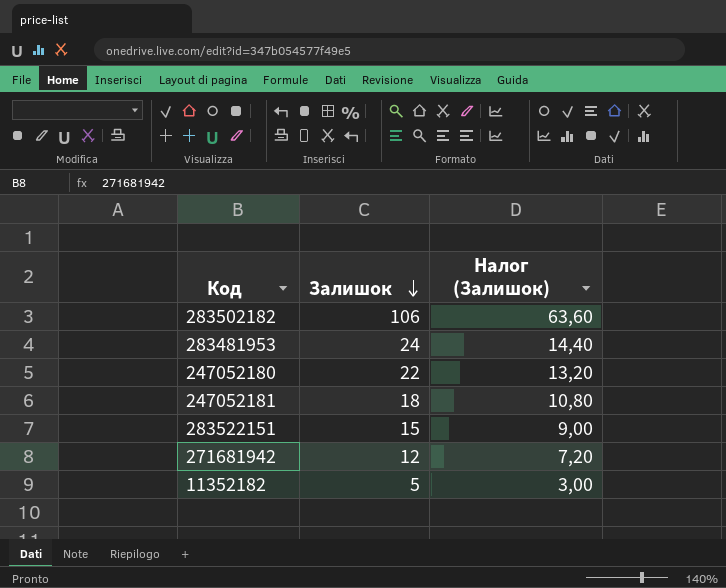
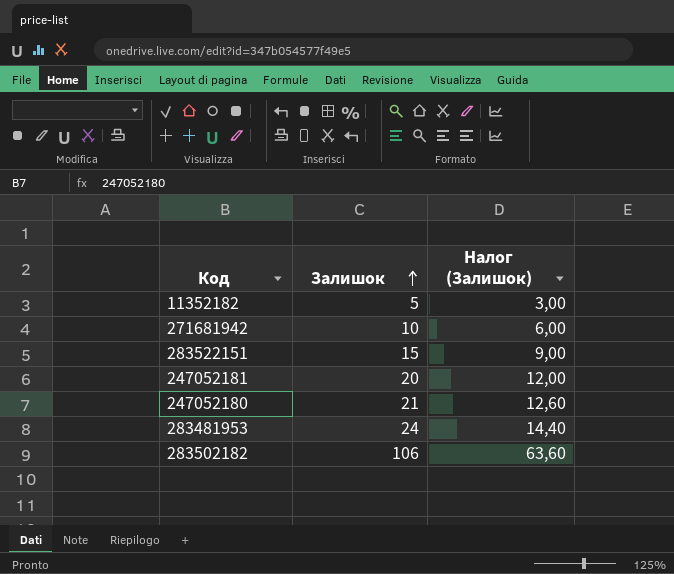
row order: Залишок descending -> Залишок ascending
271681942 | Залишок: 12 -> 10
271681942 | Налог (Залишок): 7,20 -> 6,00
247052181 | Залишок: 18 -> 20
247052181 | Налог (Залишок): 10,80 -> 12,00
247052180 | Залишок: 22 -> 21
247052180 | Налог (Залишок): 13,20 -> 12,60

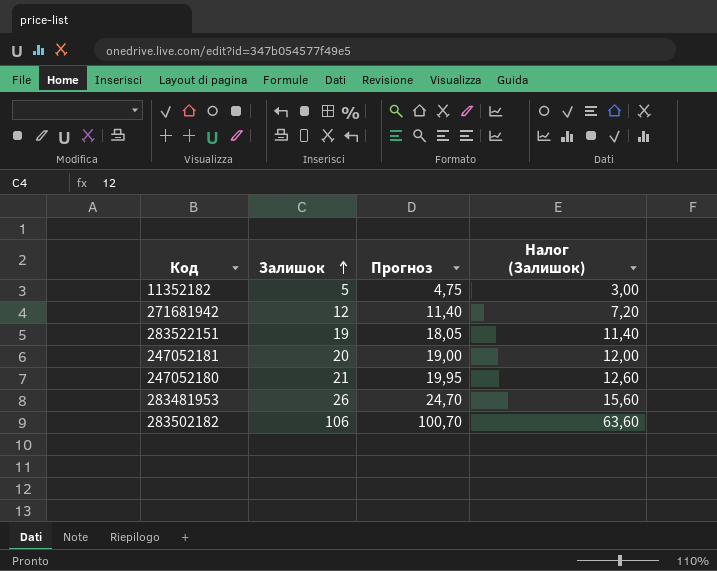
column Прогноз | formula: none -> [Залишок] * 0,95
271681942 | Залишок: 10 -> 12
271681942 | Налог (Залишок): 6,00 -> 7,20
283522151 | Залишок: 15 -> 19
283522151 | Налог (Залишок): 9,00 -> 11,40
283481953 | Залишок: 24 -> 26
283481953 | Налог (Залишок): 14,40 -> 15,60

